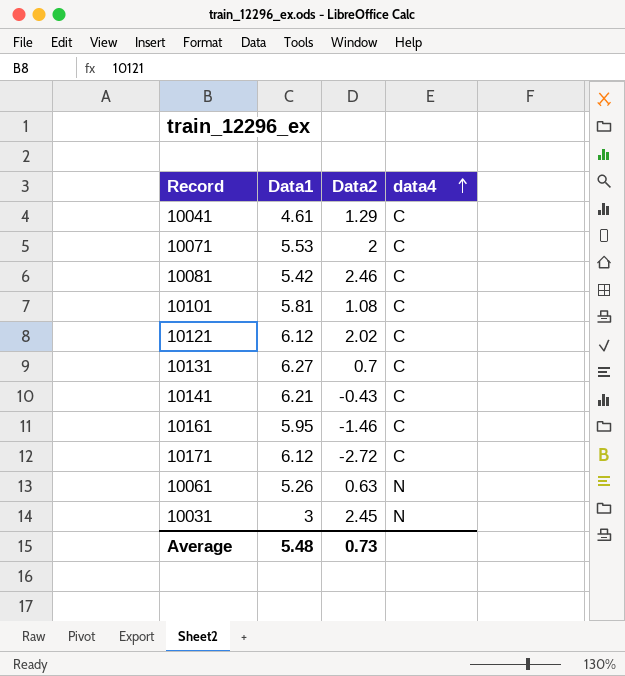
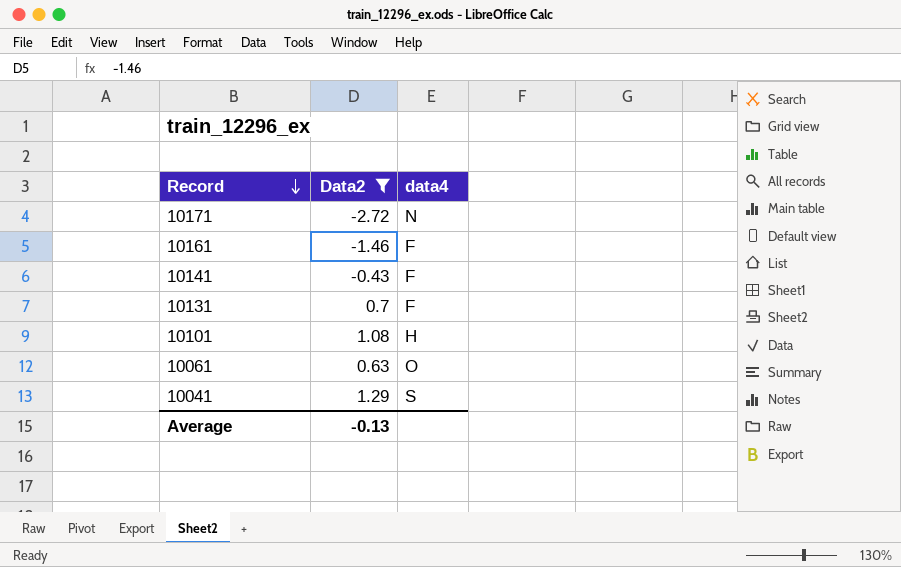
filter: none -> Data2 <= 1.29
row order: data4 ascending -> Record descending
column Data1 | position: 2 -> none
10171 | data4: C -> N
10161 | data4: C -> F
10141 | data4: C -> F
10131 | data4: C -> F
10101 | data4: C -> H
10061 | data4: N -> O
10041 | data4: C -> S
Average | Data2: 0.73 -> -0.13

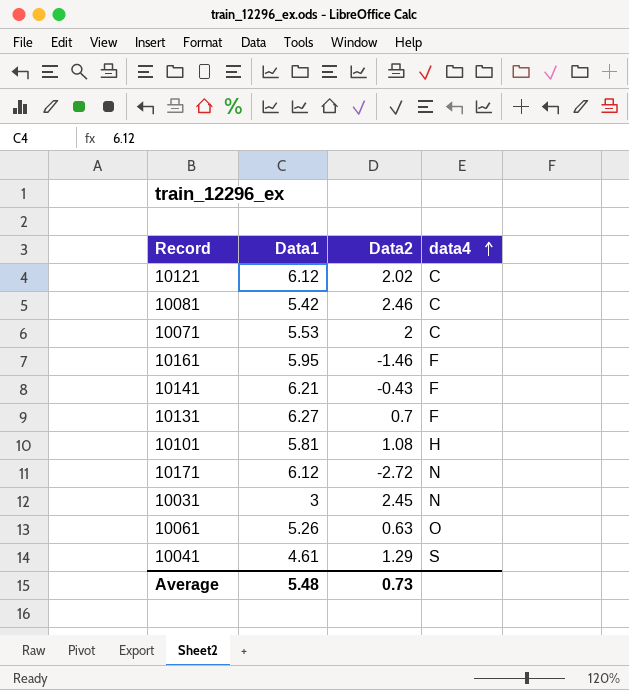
filter: Data2 <= 1.29 -> none
row order: Record descending -> data4 ascending
column Data1 | position: none -> 2
Average | Data2: -0.13 -> 0.73

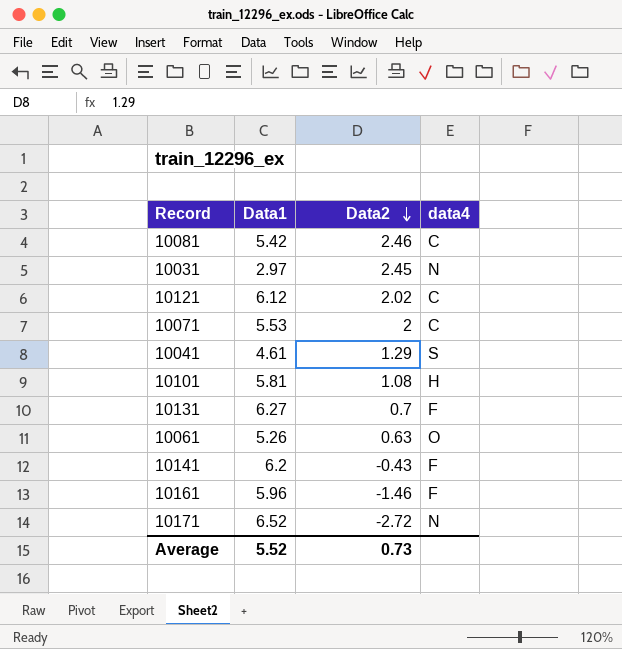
row order: data4 ascending -> Data2 descending
10031 | Data1: 3 -> 2.97
10141 | Data1: 6.21 -> 6.2
10161 | Data1: 5.95 -> 5.96
10171 | Data1: 6.12 -> 6.52
Average | Data1: 5.48 -> 5.52

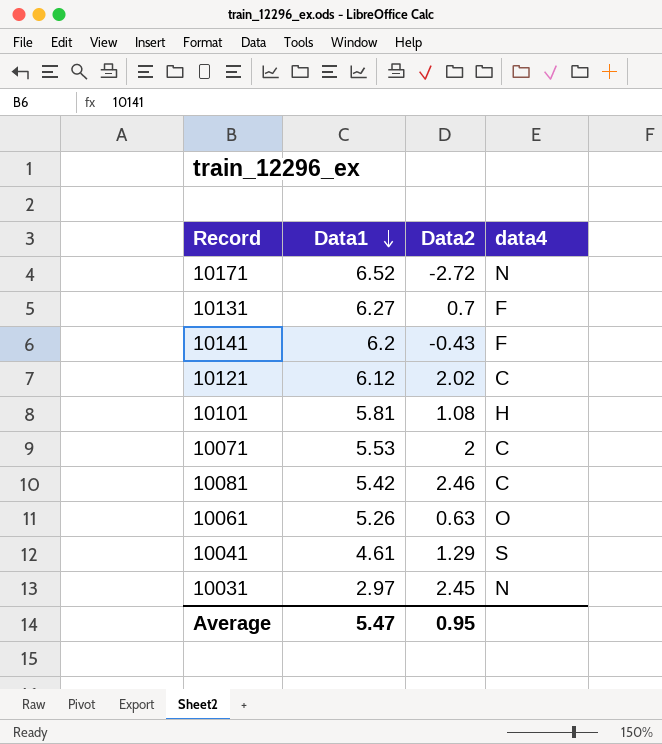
row order: Data2 descending -> Data1 descending
row 10161: 5.96 | -1.46 | F -> none
Average | Data1: 5.52 -> 5.47
Average | Data2: 0.73 -> 0.95

